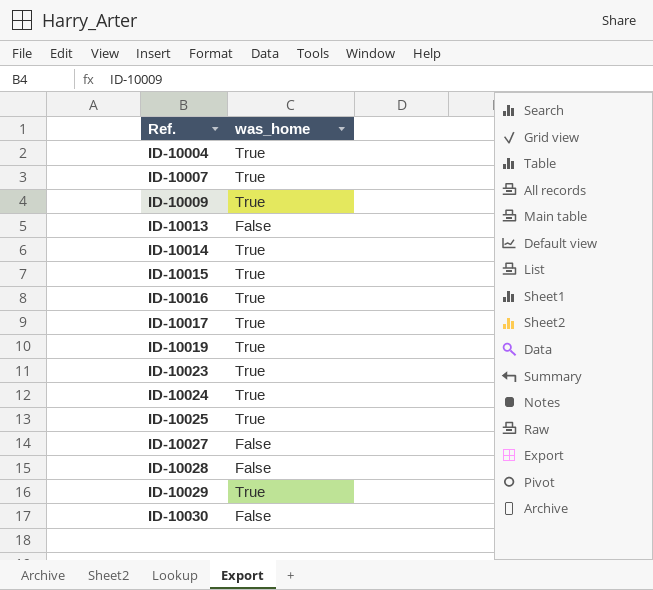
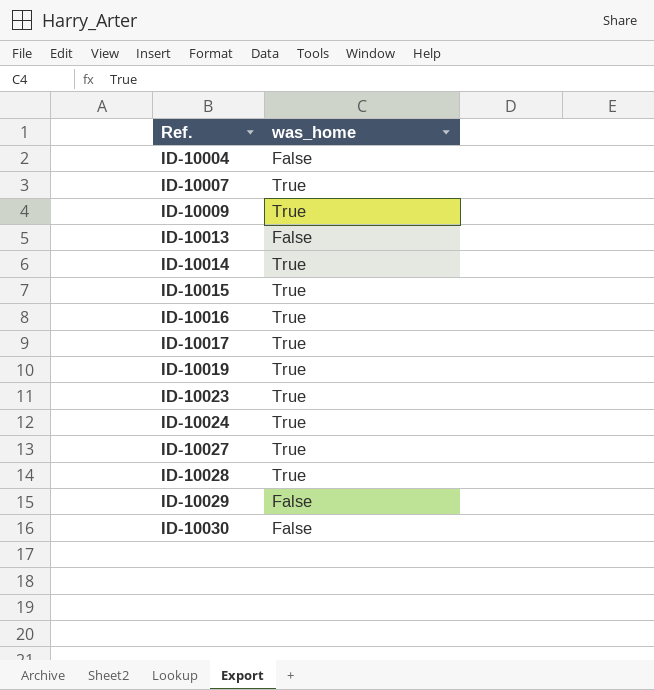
row ID-10025: True -> none
ID-10004 | was_home: True -> False
ID-10027 | was_home: False -> True
ID-10028 | was_home: False -> True
ID-10029 | was_home: True -> False

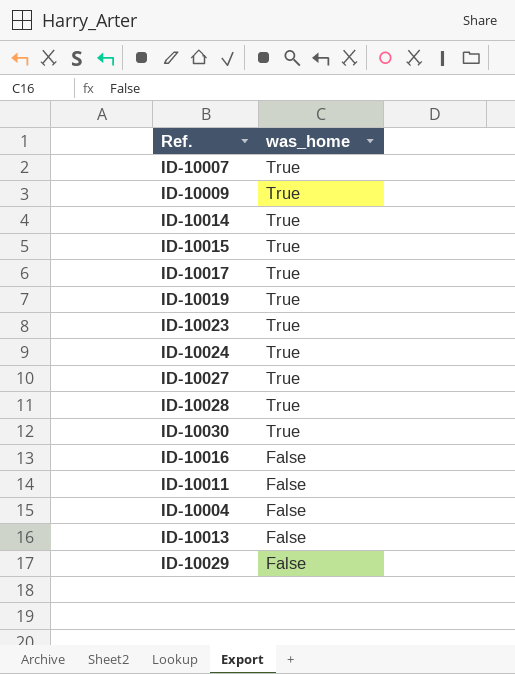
row order: Ref. ascending -> was_home descending
ID-10030 | was_home: False -> True
ID-10016 | was_home: True -> False
row ID-10011: none -> False

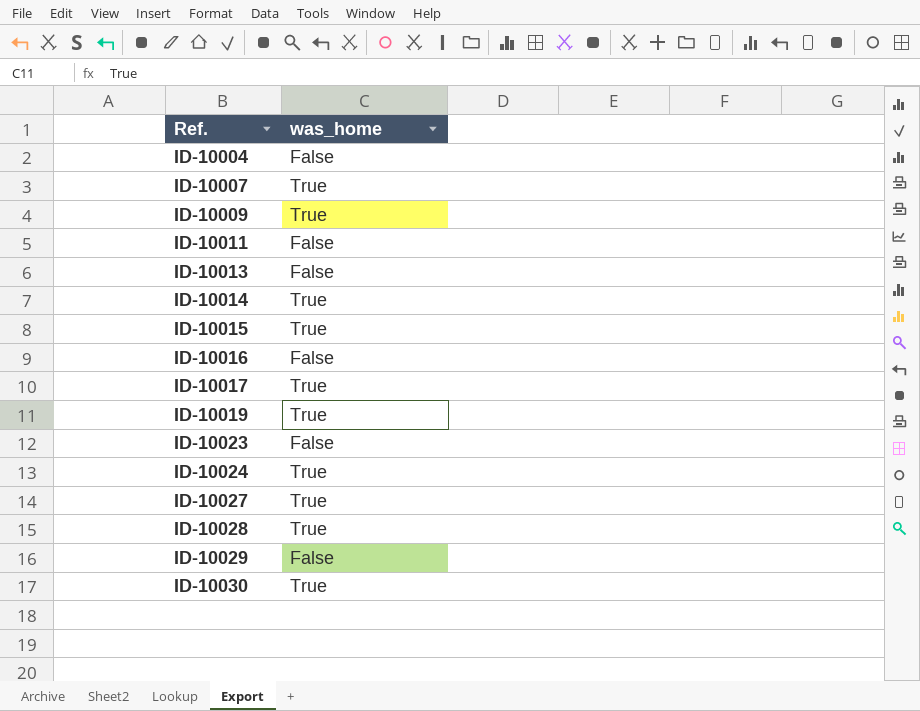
row order: was_home descending -> Ref. ascending
ID-10023 | was_home: True -> False

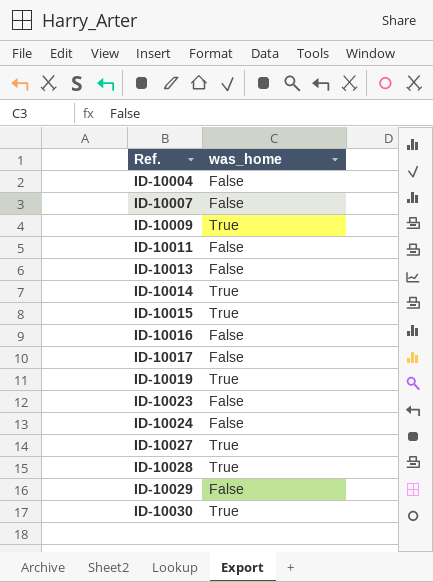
ID-10007 | was_home: True -> False
ID-10017 | was_home: True -> False
ID-10024 | was_home: True -> False

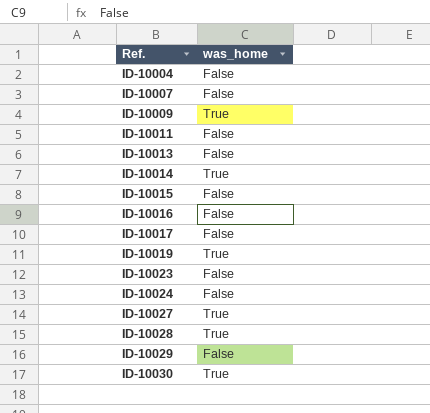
ID-10015 | was_home: True -> False

